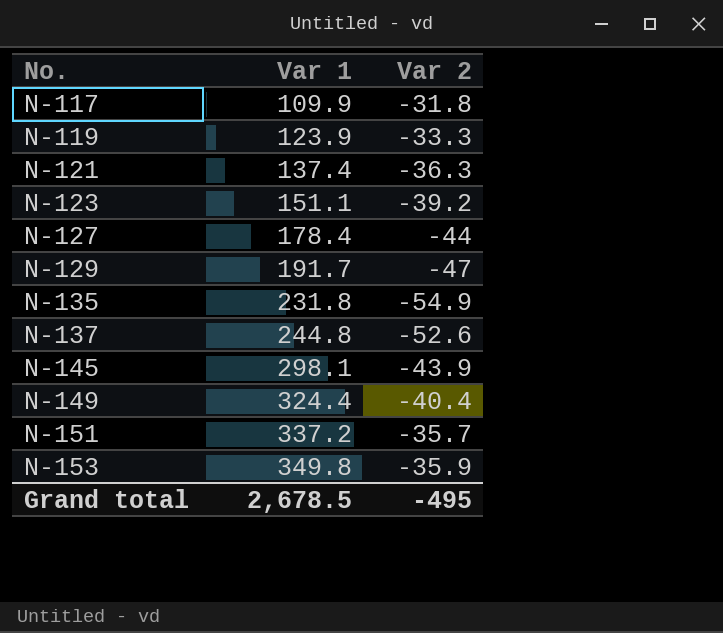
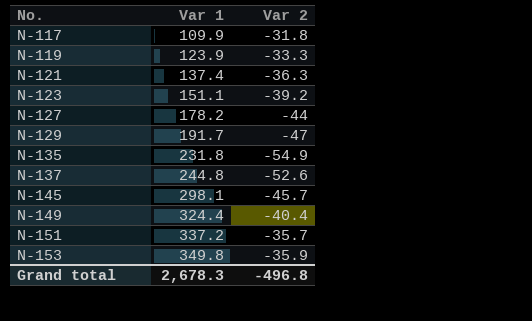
N-127 | Var 1: 178.4 -> 178.2
N-145 | Var 2: -43.9 -> -45.7
Grand total | Var 1: 2,678.5 -> 2,678.3
Grand total | Var 2: -495 -> -496.8

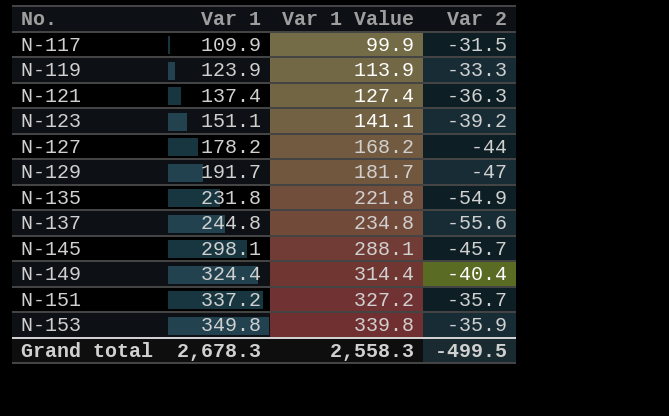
column Var 1 Value | formula: none -> [Var 1] - 10
N-117 | Var 2: -31.8 -> -31.5
N-137 | Var 2: -52.6 -> -55.6
Grand total | Var 2: -496.8 -> -499.5

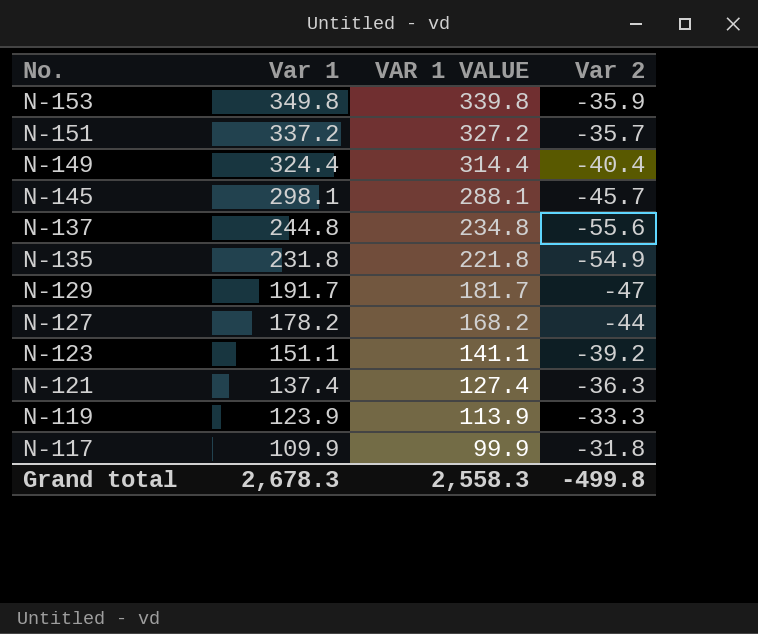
row order: No. ascending -> No. descending
column name: Var 1 Value -> VAR 1 VALUE
N-117 | Var 2: -31.5 -> -31.8
Grand total | Var 2: -499.5 -> -499.8

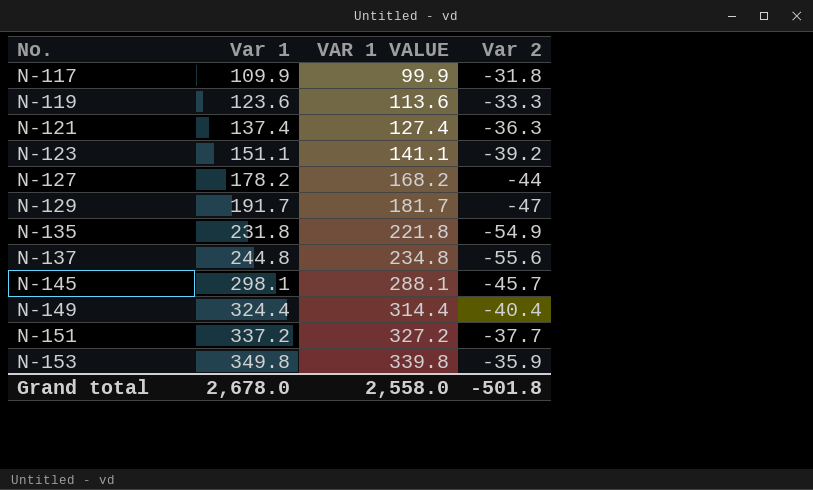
row order: No. descending -> No. ascending
N-119 | Var 1: 123.9 -> 123.6
N-119 | VAR 1 VALUE: 113.9 -> 113.6
N-151 | Var 2: -35.7 -> -37.7
Grand total | Var 1: 2,678.3 -> 2,678.0
Grand total | VAR 1 VALUE: 2,558.3 -> 2,558.0
Grand total | Var 2: -499.8 -> -501.8

